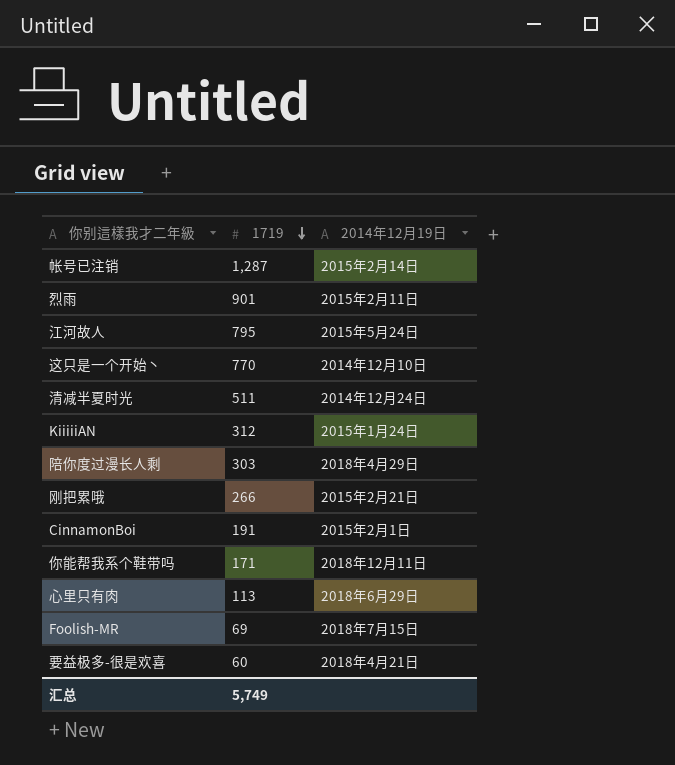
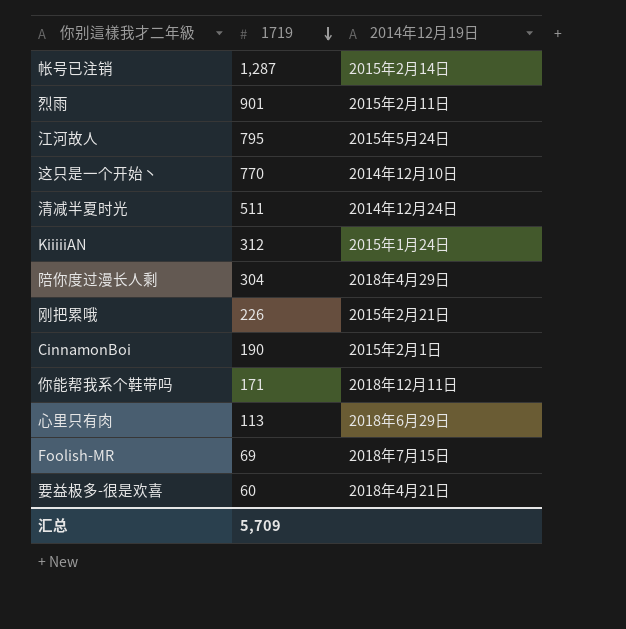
陪你度过漫长人剩 | 1719: 303 -> 304
刚把累哦 | 1719: 266 -> 226
CinnamonBoi | 1719: 191 -> 190
汇总 | 1719: 5,749 -> 5,709

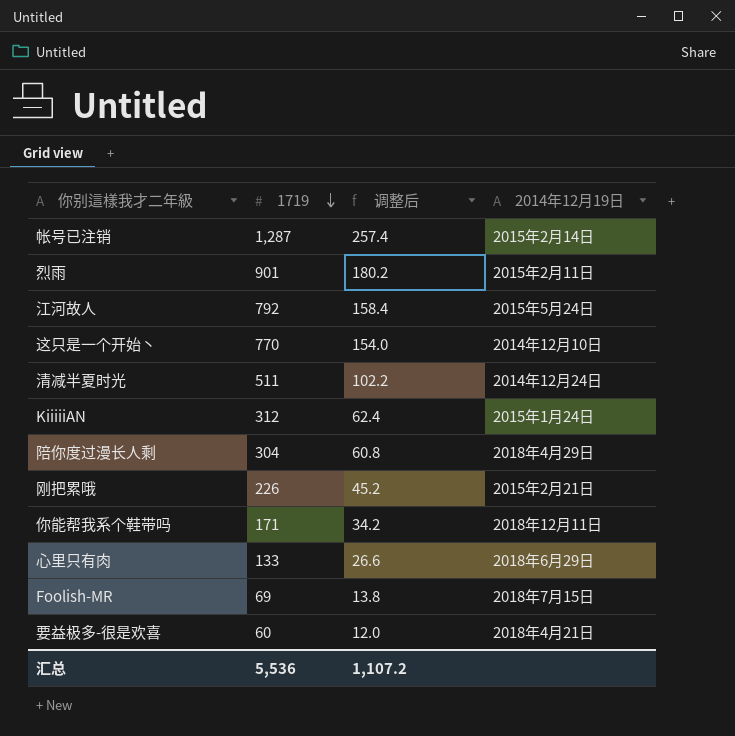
column 调整后 | formula: none -> [1719] * 0.2
row CinnamonBoi: 190 | 2015年2月1日 -> none
江河故人 | 1719: 795 -> 792
心里只有肉 | 1719: 113 -> 133
汇总 | 1719: 5,709 -> 5,536

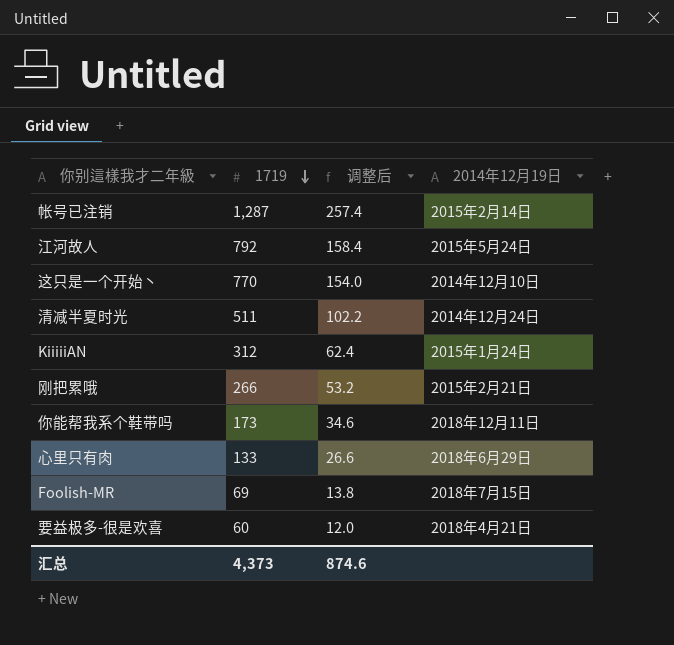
row 烈雨: 901 | 180.2 | 2015年2月11日 -> none
row 陪你度过漫长人剩: 304 | 60.8 | 2018年4月29日 -> none
刚把累哦 | 1719: 226 -> 266
刚把累哦 | 调整后: 45.2 -> 53.2
你能帮我系个鞋带吗 | 1719: 171 -> 173
你能帮我系个鞋带吗 | 调整后: 34.2 -> 34.6
汇总 | 1719: 5,536 -> 4,373
汇总 | 调整后: 1,107.2 -> 874.6

